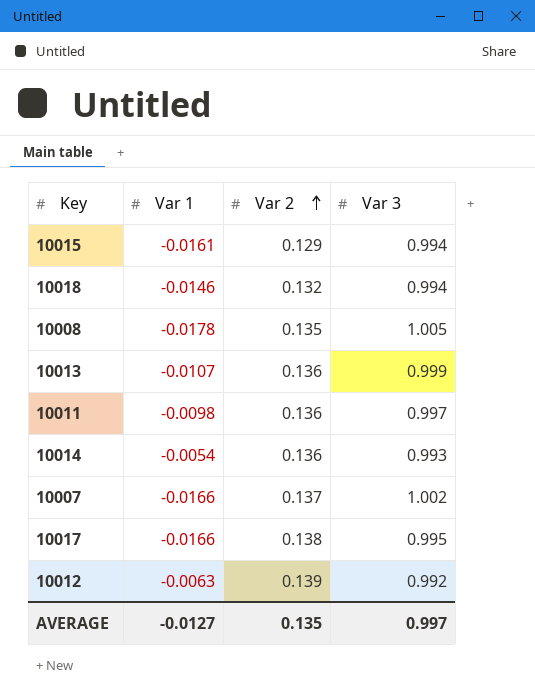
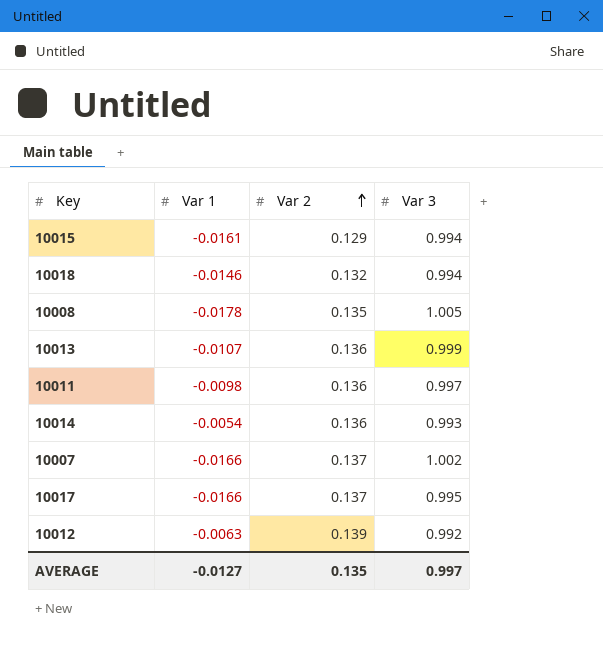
10017 | Var 2: 0.138 -> 0.137

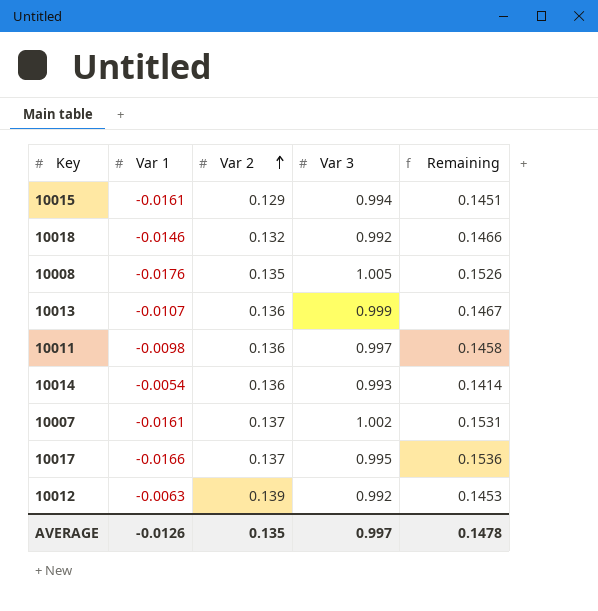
column Remaining | formula: none -> [Var 2] - [Var 1]
10018 | Var 3: 0.994 -> 0.992
10008 | Var 1: -0.0178 -> -0.0176
10007 | Var 1: -0.0166 -> -0.0161
AVERAGE | Var 1: -0.0127 -> -0.0126

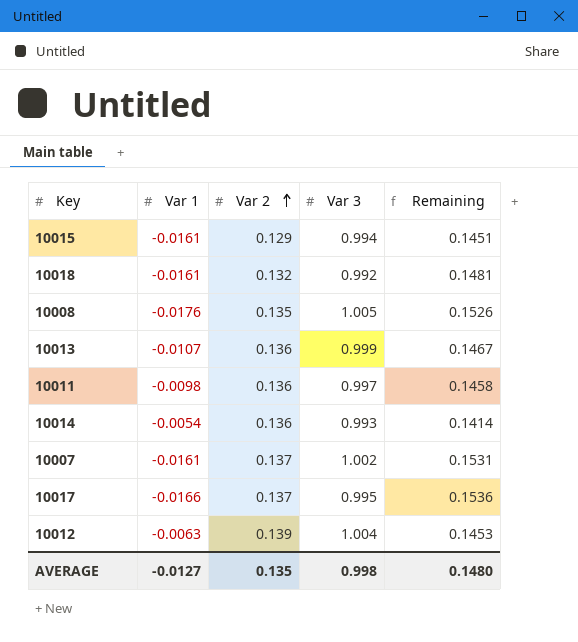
10018 | Var 1: -0.0146 -> -0.0161
10018 | Remaining: 0.1466 -> 0.1481
10012 | Var 3: 0.992 -> 1.004
AVERAGE | Var 1: -0.0126 -> -0.0127
AVERAGE | Var 3: 0.997 -> 0.998
AVERAGE | Remaining: 0.1478 -> 0.1480

